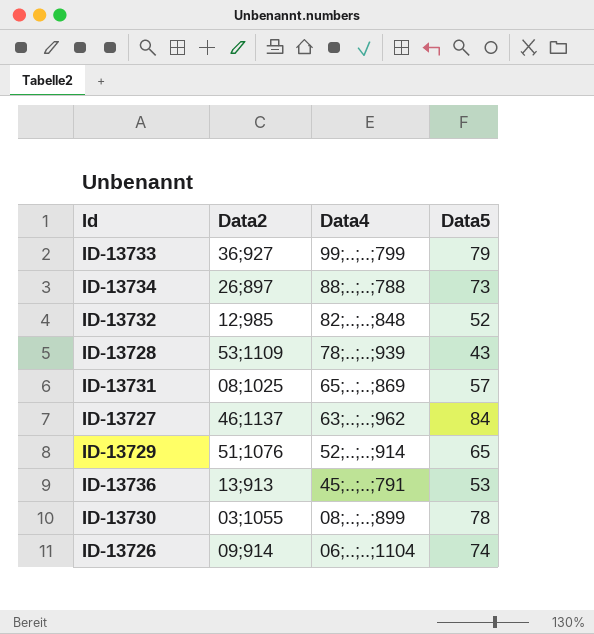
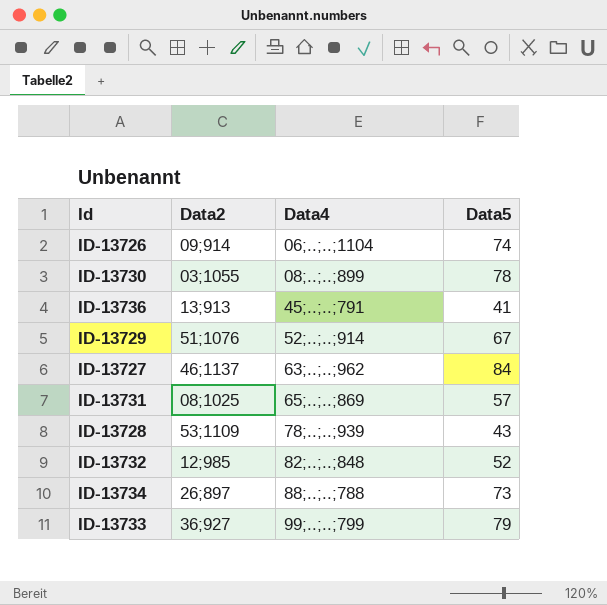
row order: Data4 descending -> Data4 ascending
ID-13736 | Data5: 53 -> 41
ID-13729 | Data5: 65 -> 67

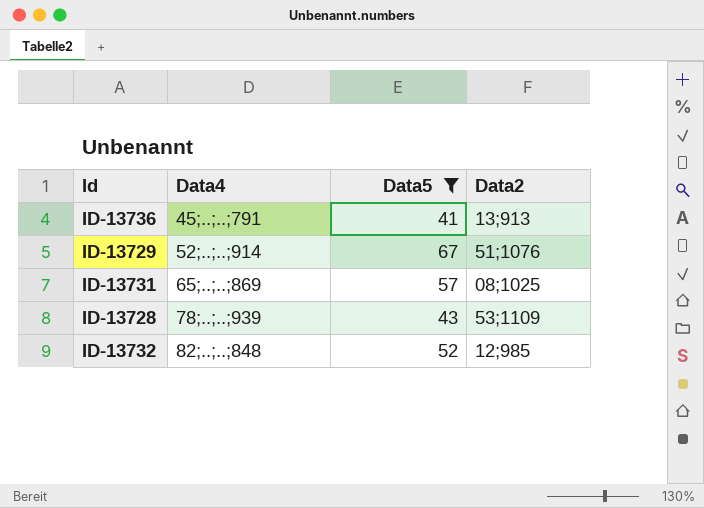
filter: none -> Data5 <= 67
column Data2 | position: 2 -> 4

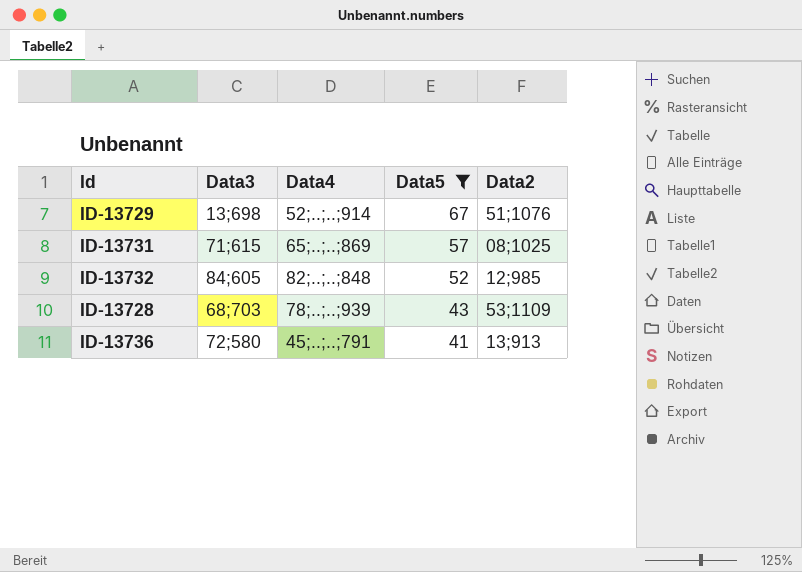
row order: Data4 ascending -> Data5 descending
column Data3 | position: none -> 2

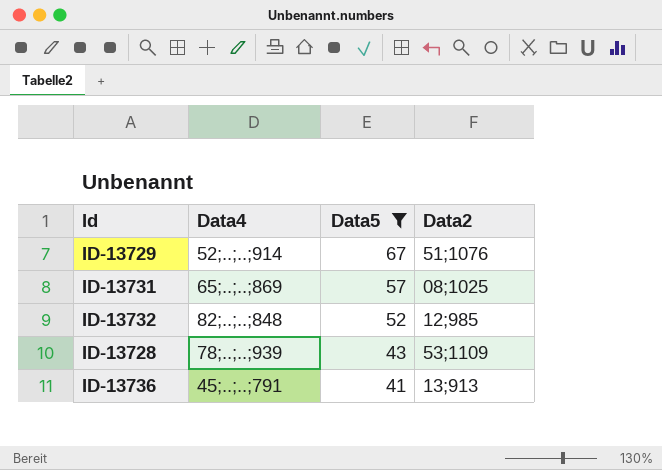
column Data3 | position: 2 -> none

